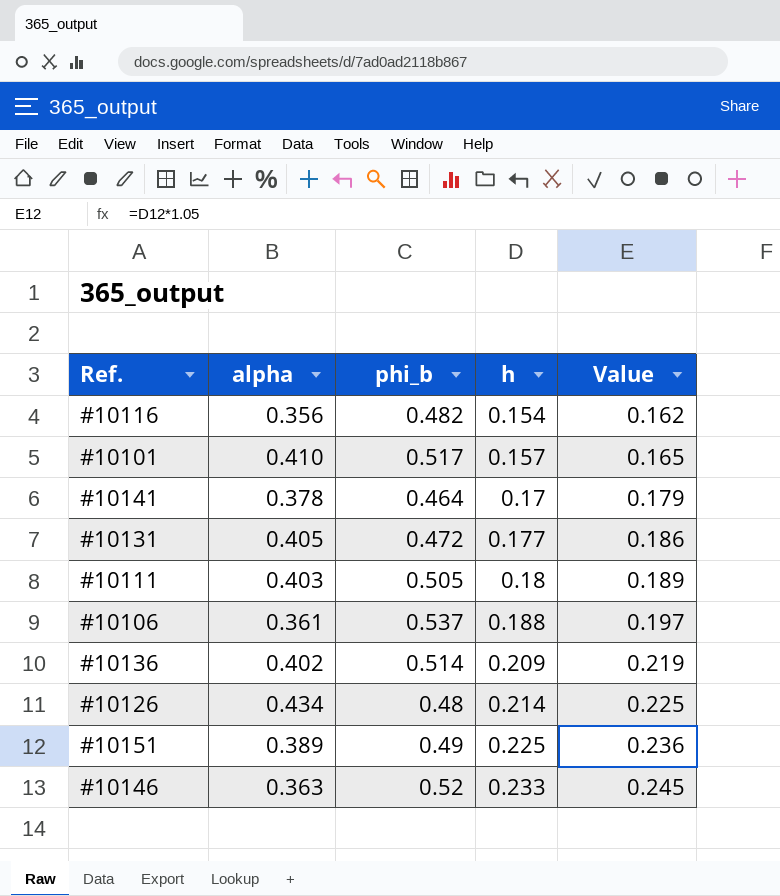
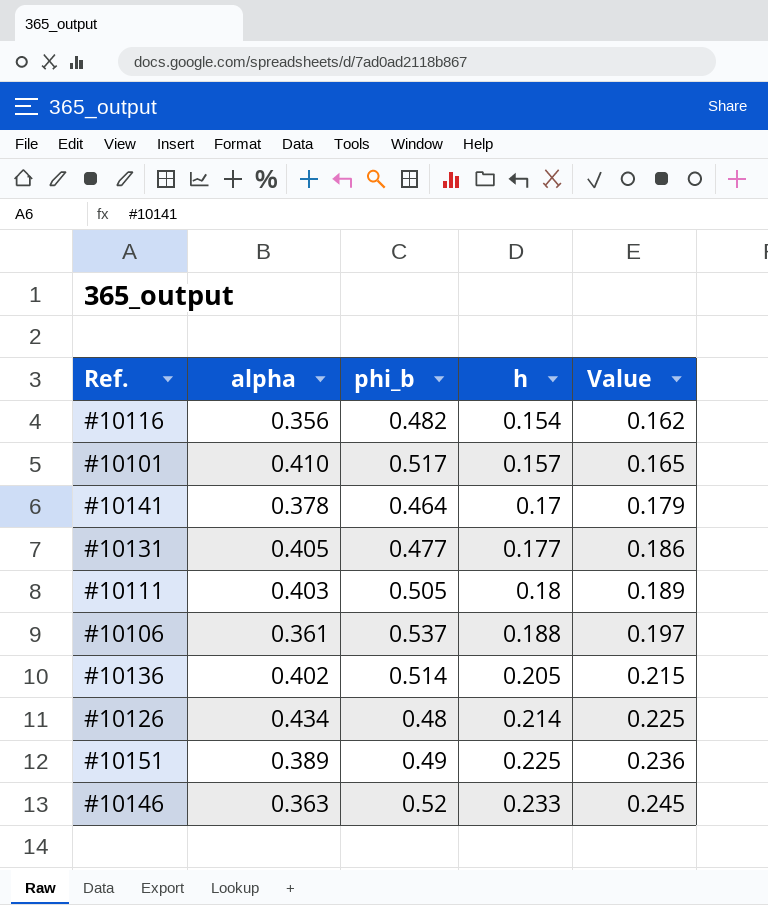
#10131 | phi_b: 0.472 -> 0.477
#10136 | h: 0.209 -> 0.205
#10136 | Value: 0.219 -> 0.215

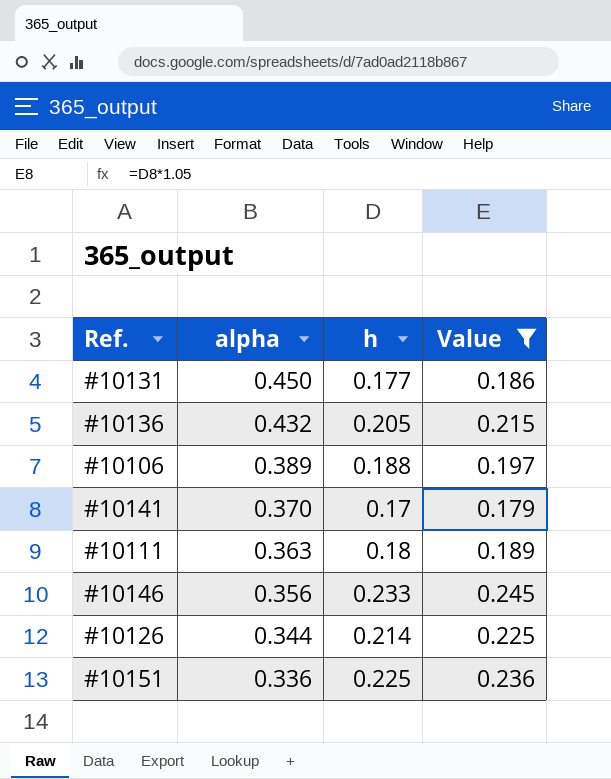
filter: none -> Value >= 0.179
row order: h ascending -> alpha descending
column phi_b | position: 3 -> none
#10131 | alpha: 0.405 -> 0.450
#10136 | alpha: 0.402 -> 0.432
#10106 | alpha: 0.361 -> 0.389
#10141 | alpha: 0.378 -> 0.370
#10111 | alpha: 0.403 -> 0.363
#10146 | alpha: 0.363 -> 0.356
#10126 | alpha: 0.434 -> 0.344
#10151 | alpha: 0.389 -> 0.336

